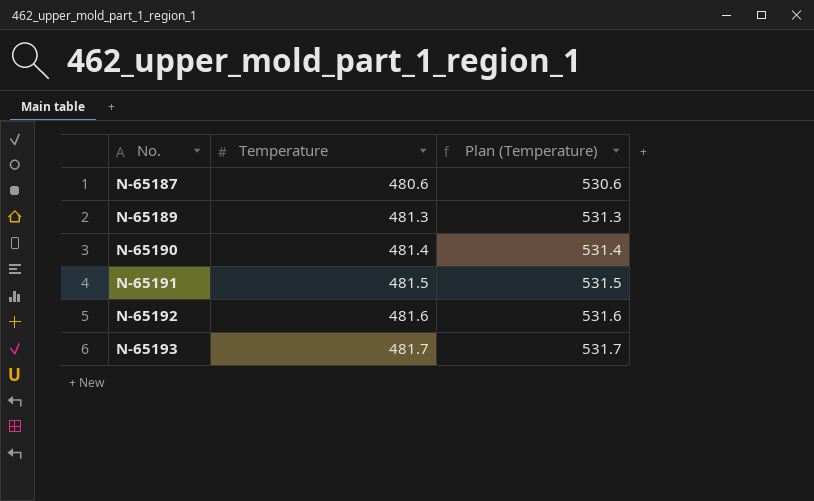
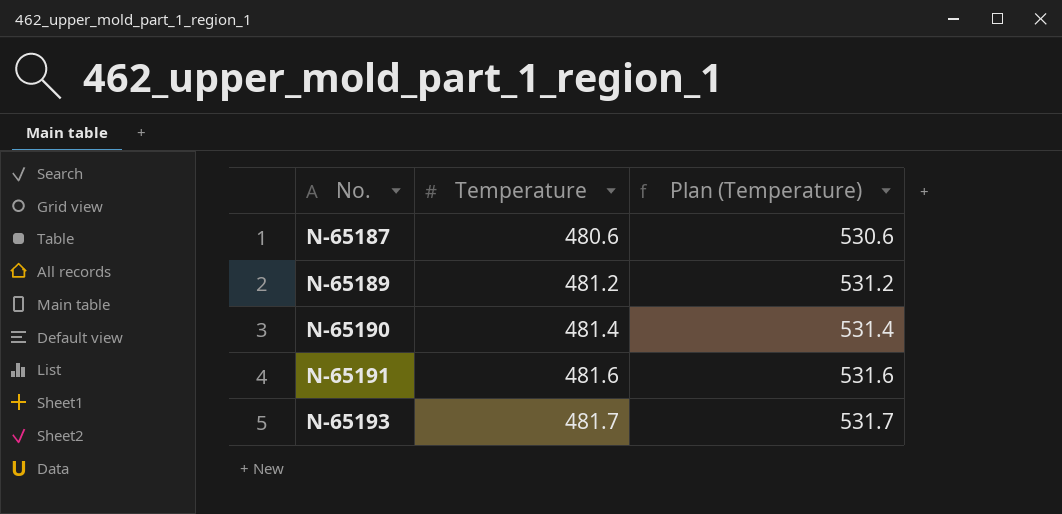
row N-65192: 481.6 | 531.6 -> none
N-65189 | Temperature: 481.3 -> 481.2
N-65189 | Plan (Temperature): 531.3 -> 531.2
N-65191 | Temperature: 481.5 -> 481.6
N-65191 | Plan (Temperature): 531.5 -> 531.6

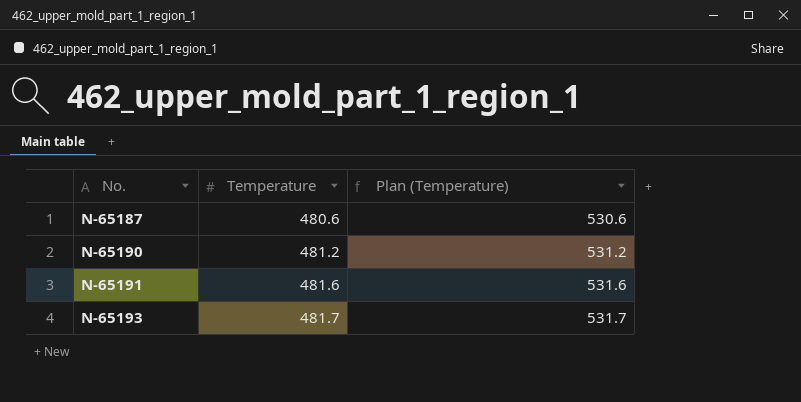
row N-65189: 481.2 | 531.2 -> none
N-65190 | Temperature: 481.4 -> 481.2
N-65190 | Plan (Temperature): 531.4 -> 531.2

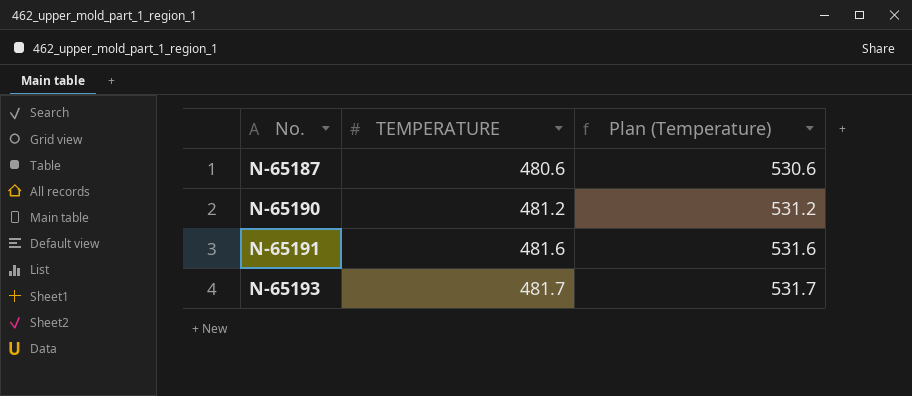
column name: Temperature -> TEMPERATURE

